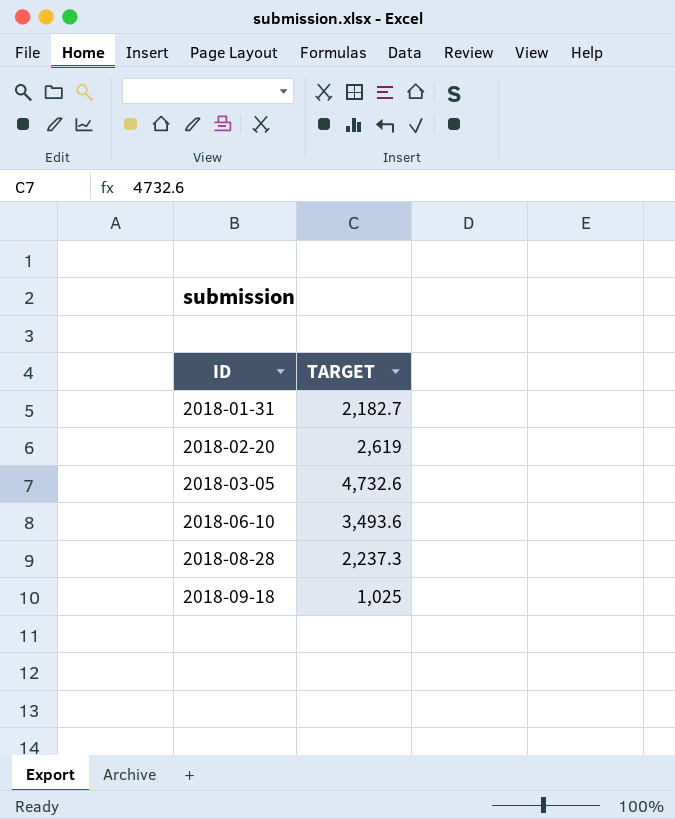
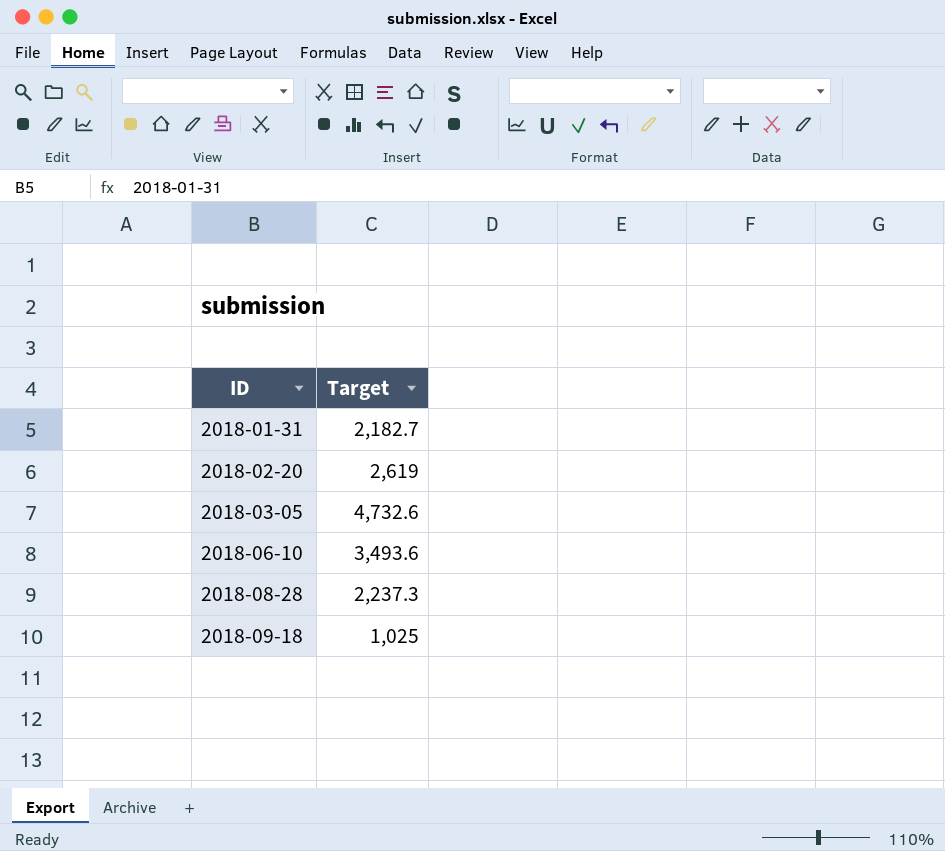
column name: TARGET -> Target

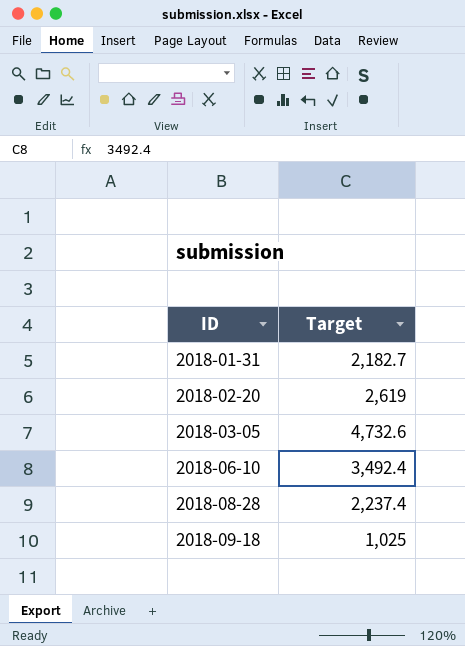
2018-06-10 | Target: 3,493.6 -> 3,492.4
2018-08-28 | Target: 2,237.3 -> 2,237.4

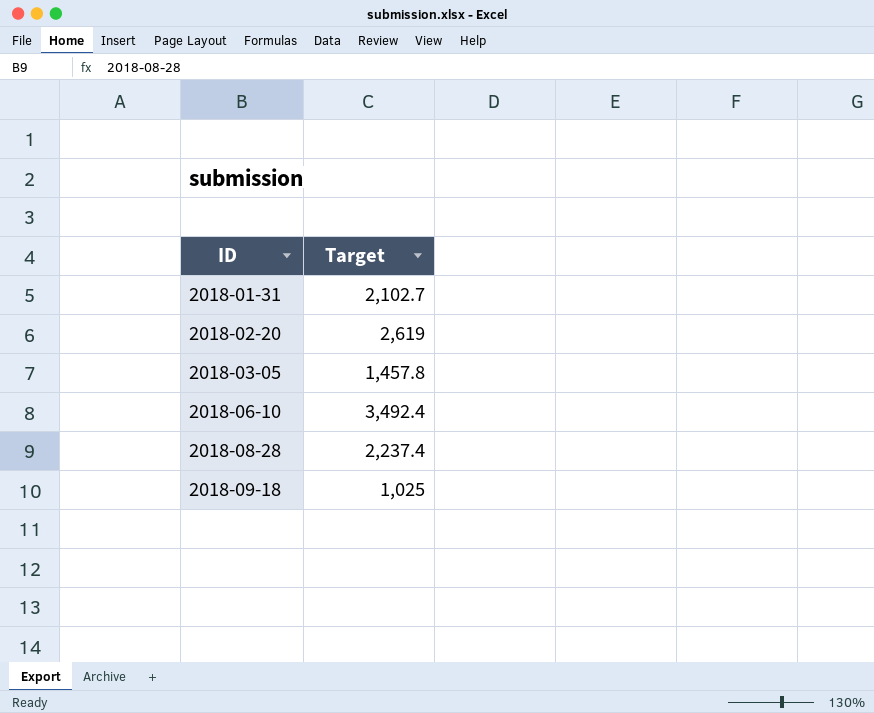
2018-01-31 | Target: 2,182.7 -> 2,102.7
2018-03-05 | Target: 4,732.6 -> 1,457.8

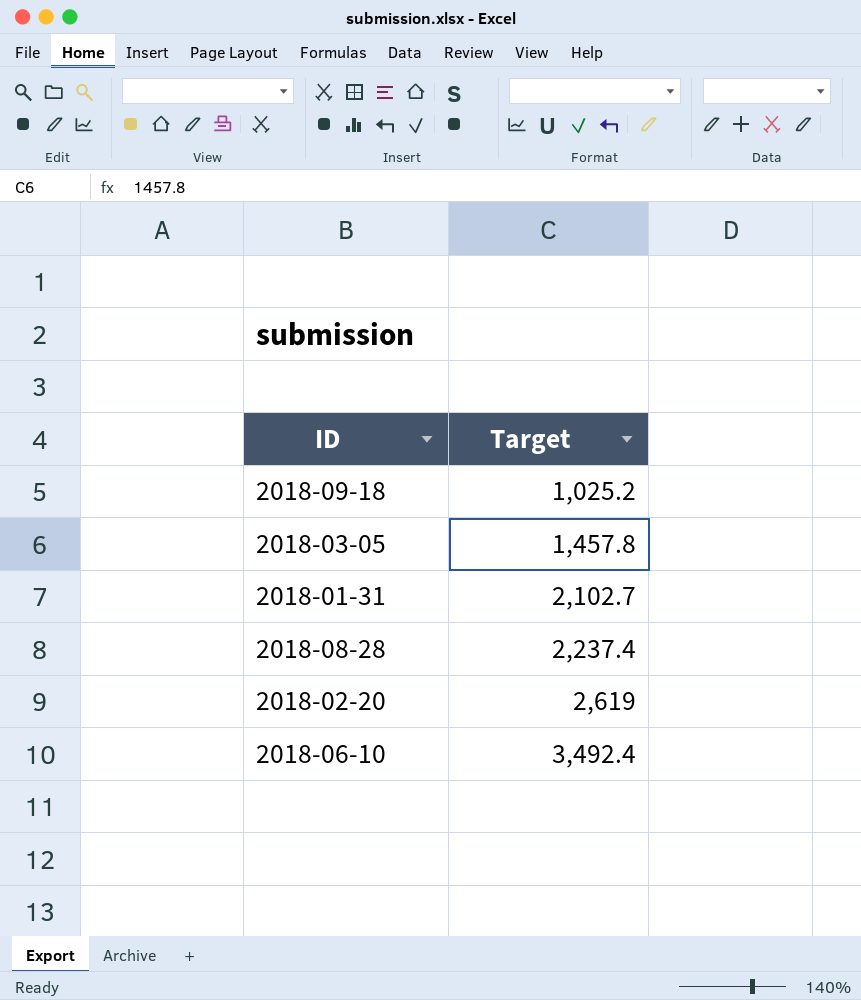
row order: ID ascending -> Target ascending
2018-09-18 | Target: 1,025 -> 1,025.2

